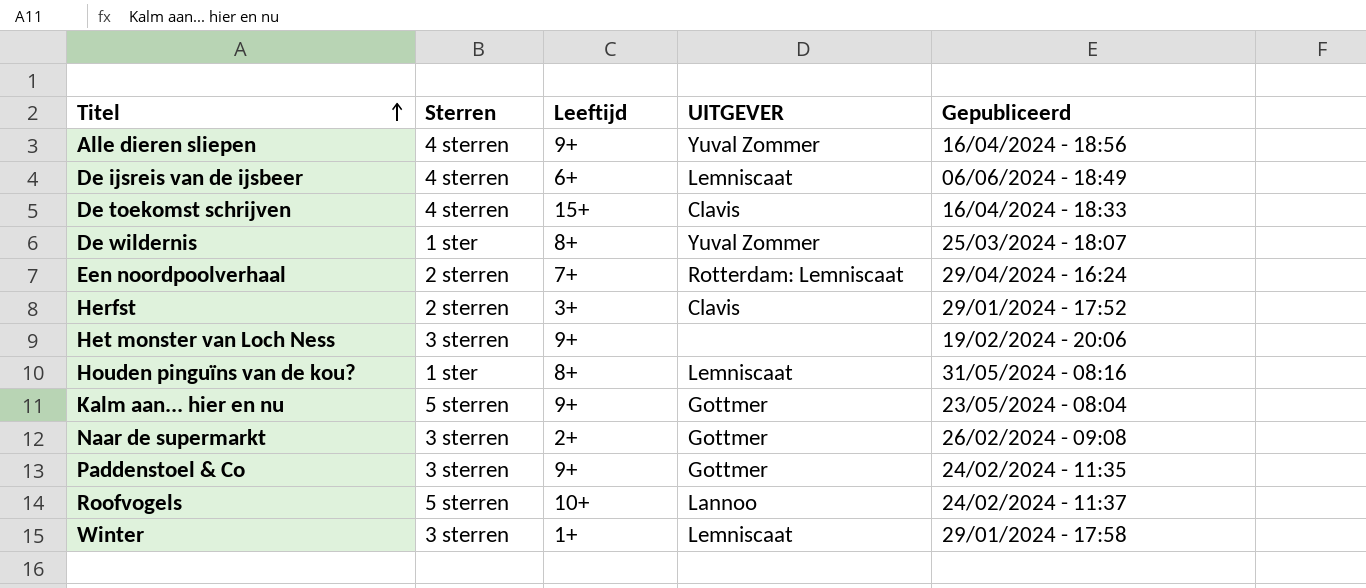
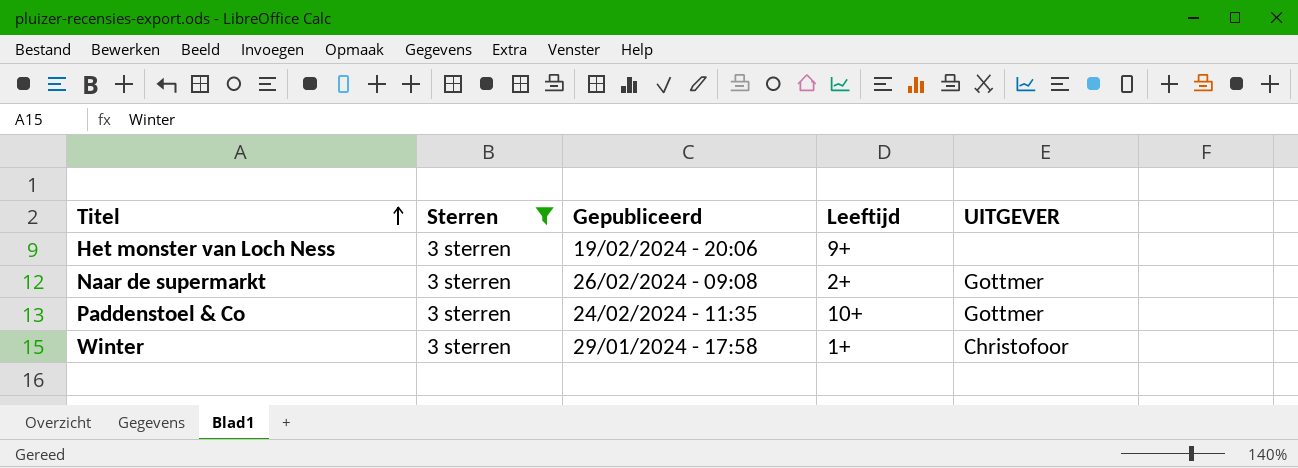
filter: none -> Sterren = 3 sterren
column Gepubliceerd | position: 5 -> 3
Paddenstoel & Co | Leeftijd: 9+ -> 10+
Winter | UITGEVER: Lemniscaat -> Christofoor

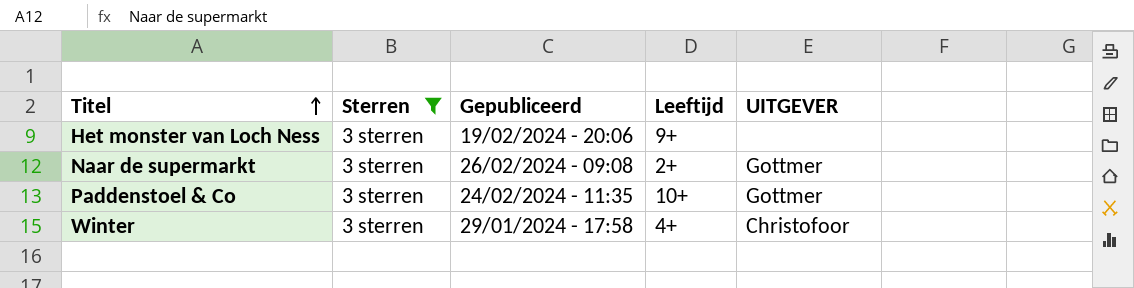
Winter | Leeftijd: 1+ -> 4+

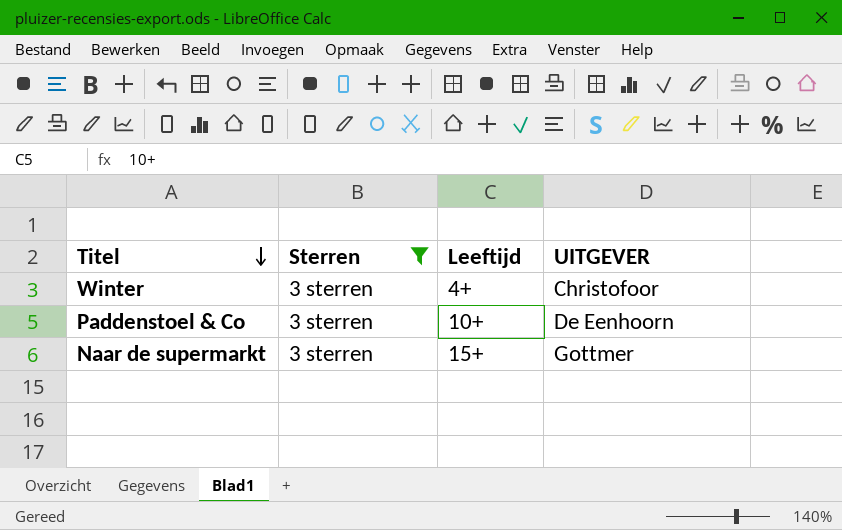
row order: Titel ascending -> Titel descending
column Gepubliceerd | position: 3 -> none
row Het monster van Loch Ness: 3 sterren | 19/02/2024 - 20:06 | 9+ | none -> none
Paddenstoel & Co | UITGEVER: Gottmer -> De Eenhoorn
Naar de supermarkt | Leeftijd: 2+ -> 15+

